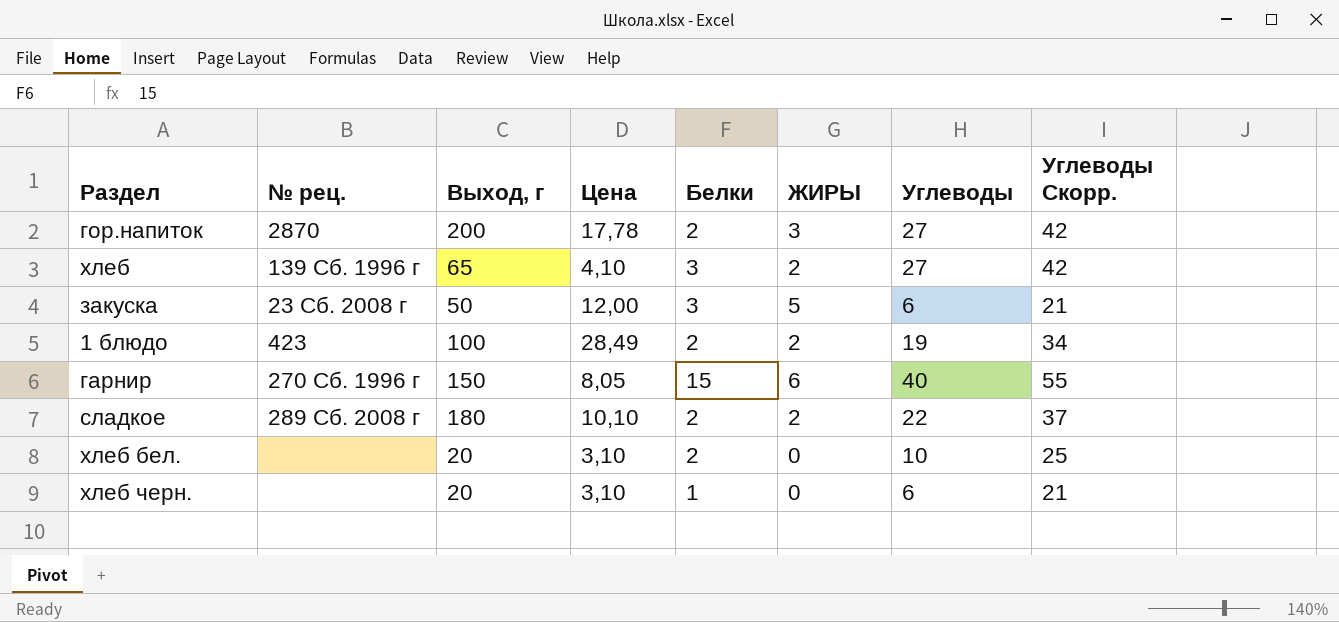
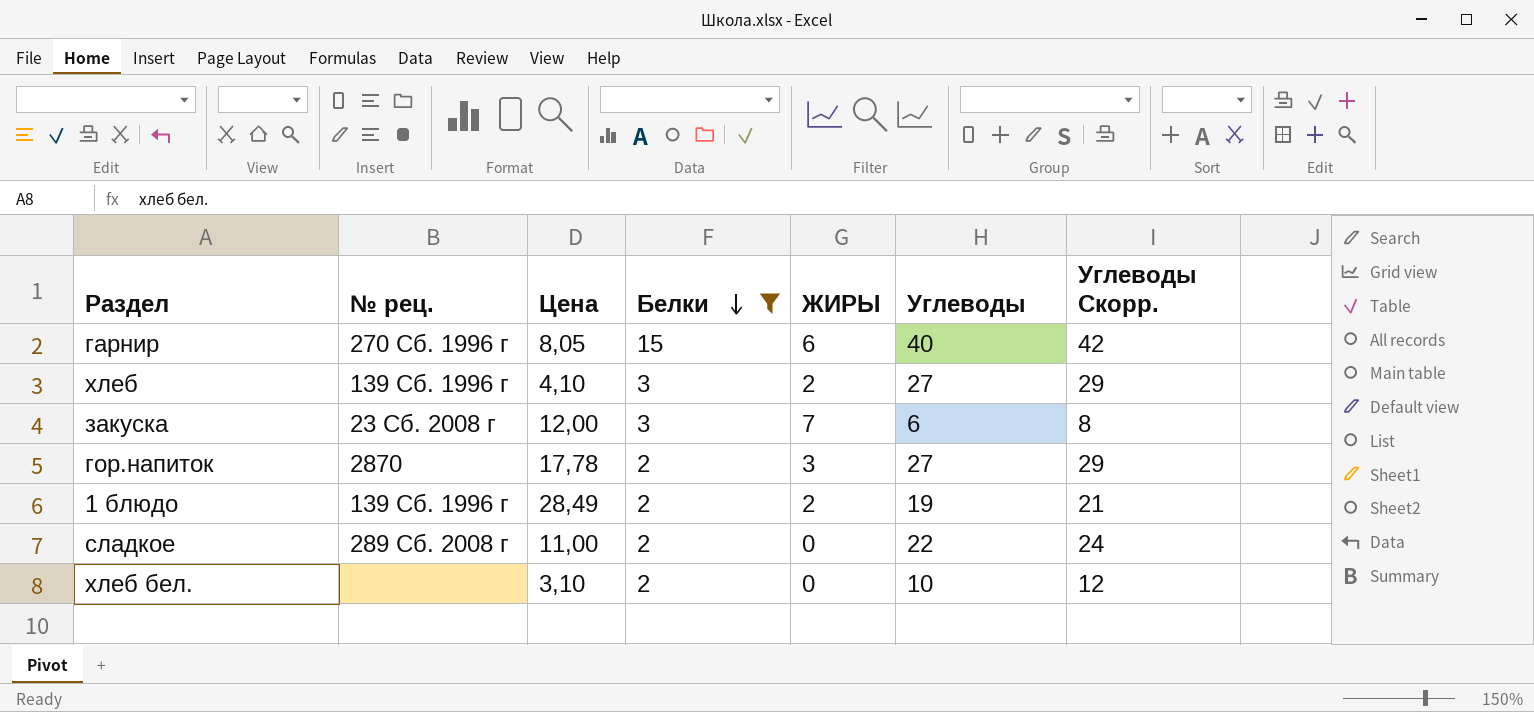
filter: none -> Белки != 1
row order: none -> Белки descending
column Выход, г | position: 3 -> none
column Углеводы Скорр. | formula: [Углеводы] + 15 -> [Углеводы] + 2
закуска | ЖИРЫ: 5 -> 7
1 блюдо | № рец.: 423 -> 139 Сб. 1996 г
сладкое | Цена: 10,10 -> 11,00
сладкое | ЖИРЫ: 2 -> 0

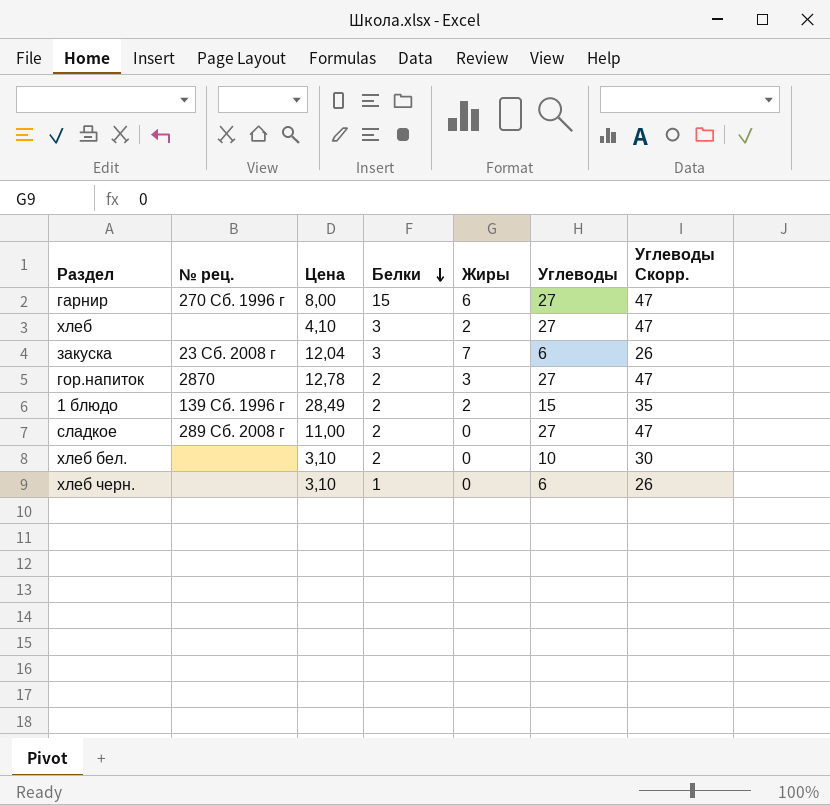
filter: Белки != 1 -> none
column name: ЖИРЫ -> Жиры
column Углеводы Скорр. | formula: [Углеводы] + 2 -> [Углеводы] + 20
гарнир | Цена: 8,05 -> 8,00
гарнир | Углеводы: 40 -> 27
хлеб | № рец.: 139 Сб. 1996 г -> none
закуска | Цена: 12,00 -> 12,04
гор.напиток | Цена: 17,78 -> 12,78
1 блюдо | Углеводы: 19 -> 15
сладкое | Углеводы: 22 -> 27

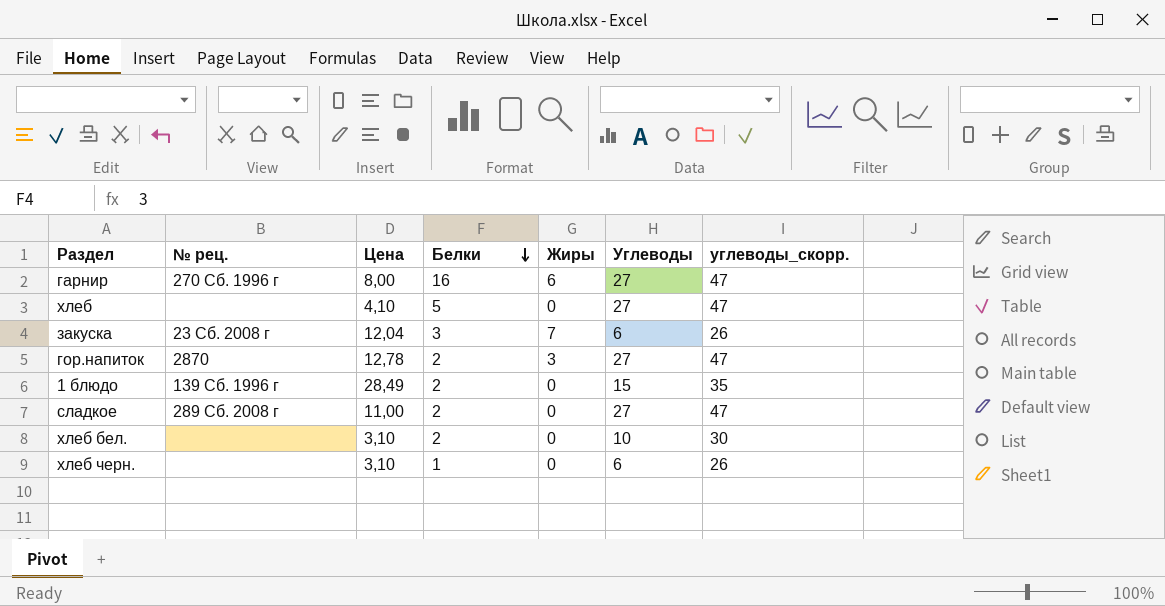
column name: Углеводы Скорр. -> углеводы_скорр.
гарнир | Белки: 15 -> 16
хлеб | Белки: 3 -> 5
хлеб | Жиры: 2 -> 0
1 блюдо | Жиры: 2 -> 0

